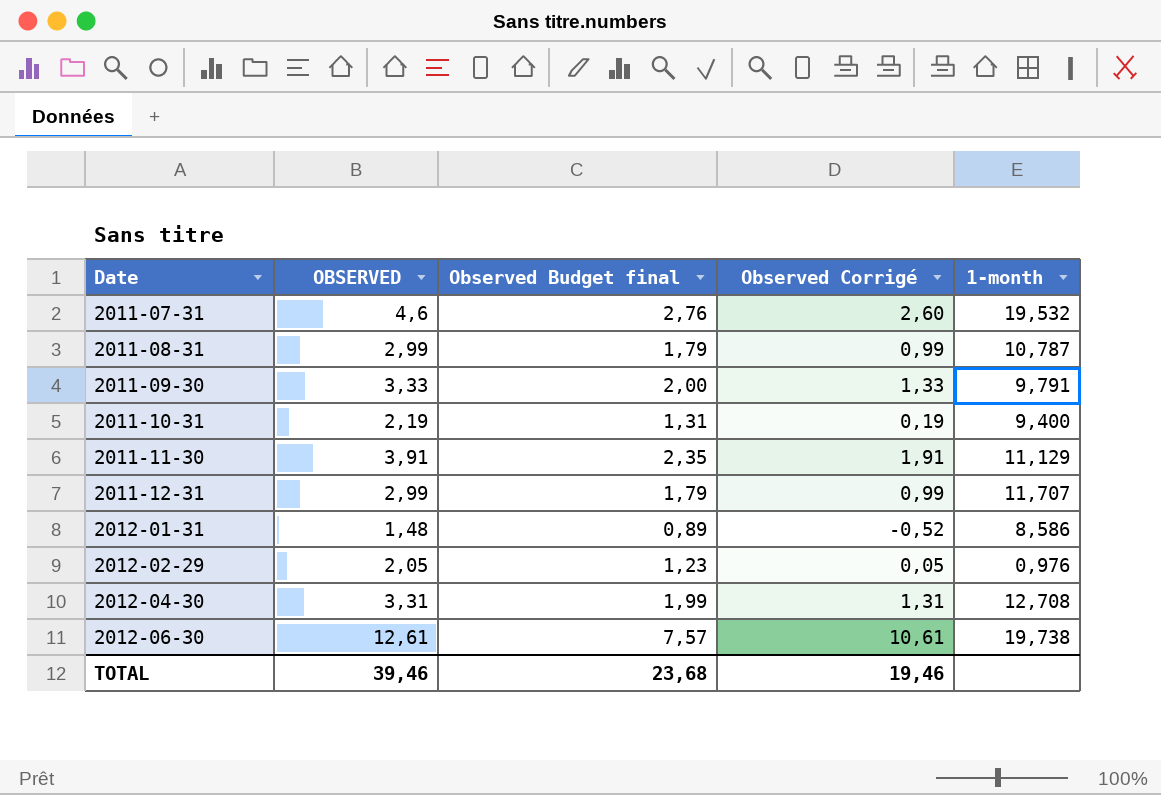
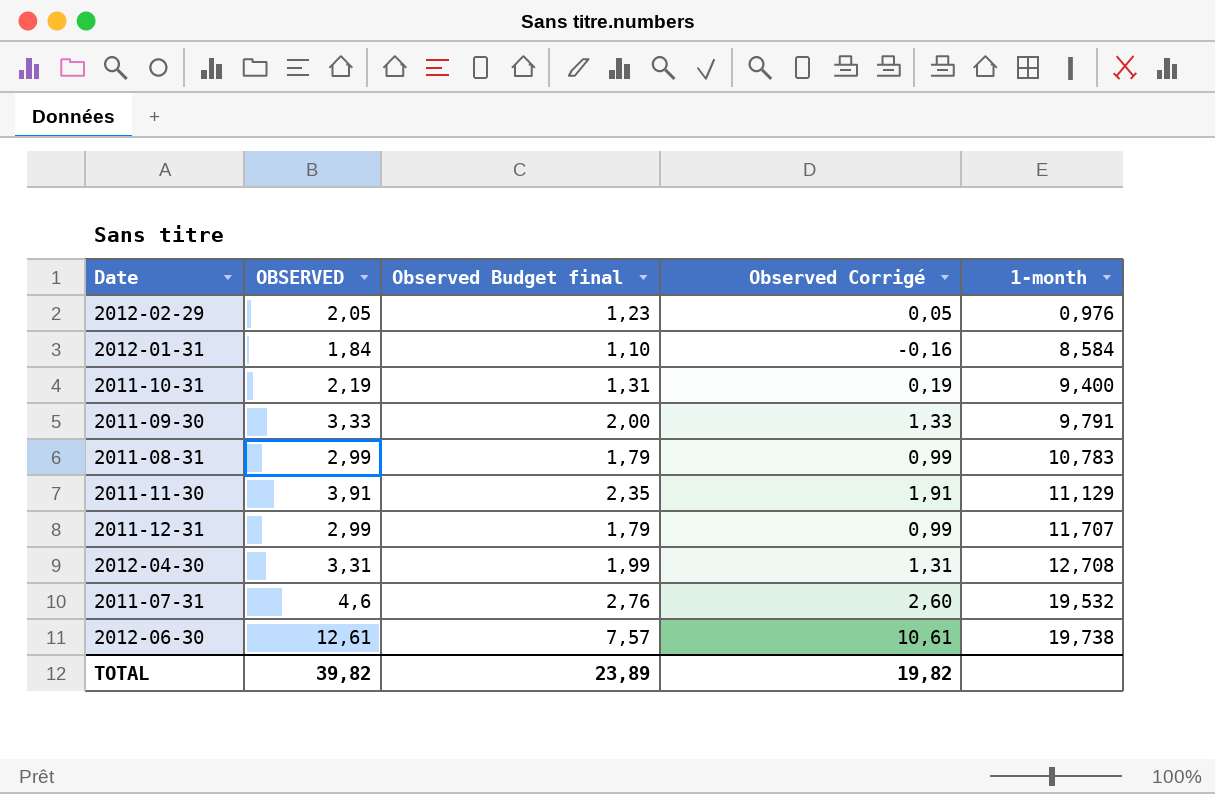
row order: Date ascending -> 1-month ascending
2012-01-31 | OBSERVED: 1,48 -> 1,84
2012-01-31 | Observed Budget final: 0,89 -> 1,10
2012-01-31 | Observed Corrigé: -0,52 -> -0,16
2012-01-31 | 1-month: 8,586 -> 8,584
2011-08-31 | 1-month: 10,787 -> 10,783
TOTAL | OBSERVED: 39,46 -> 39,82
TOTAL | Observed Budget final: 23,68 -> 23,89
TOTAL | Observed Corrigé: 19,46 -> 19,82

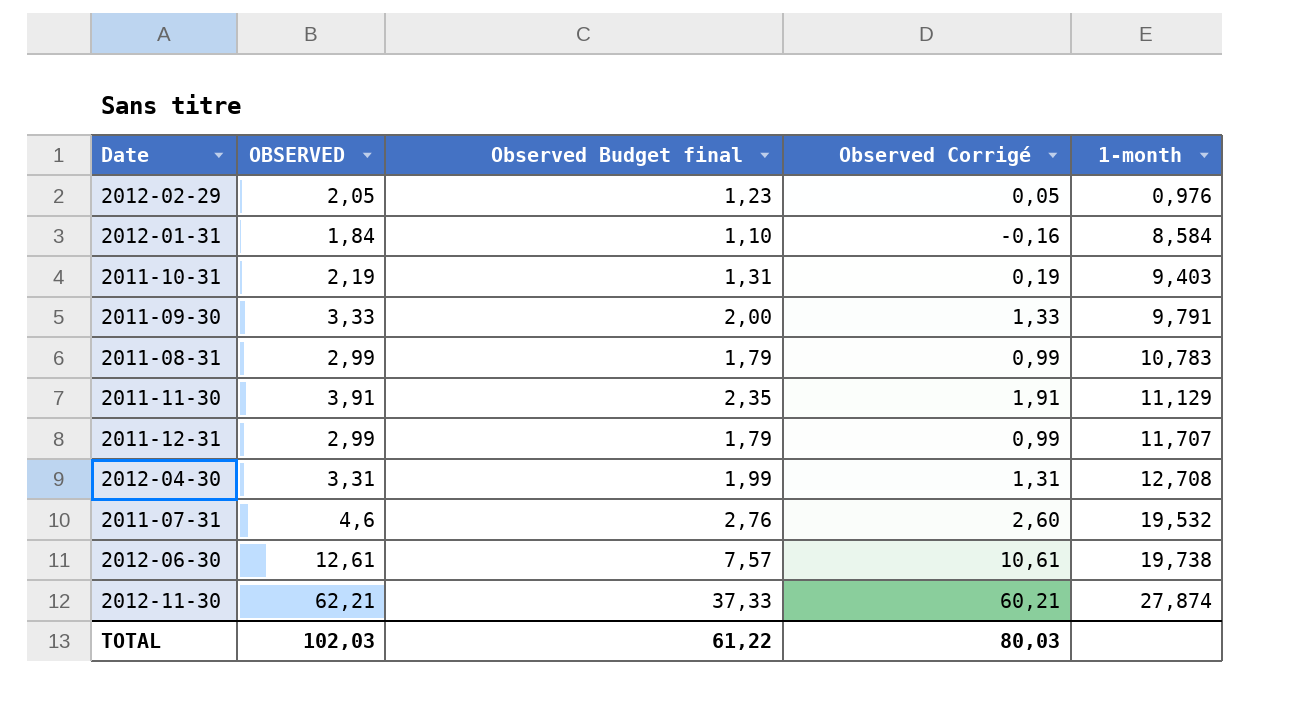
2011-10-31 | 1-month: 9,400 -> 9,403
row 2012-11-30: none -> 62,21 | 37,33 | 60,21 | 27,874
TOTAL | OBSERVED: 39,82 -> 102,03
TOTAL | Observed Budget final: 23,89 -> 61,22
TOTAL | Observed Corrigé: 19,82 -> 80,03

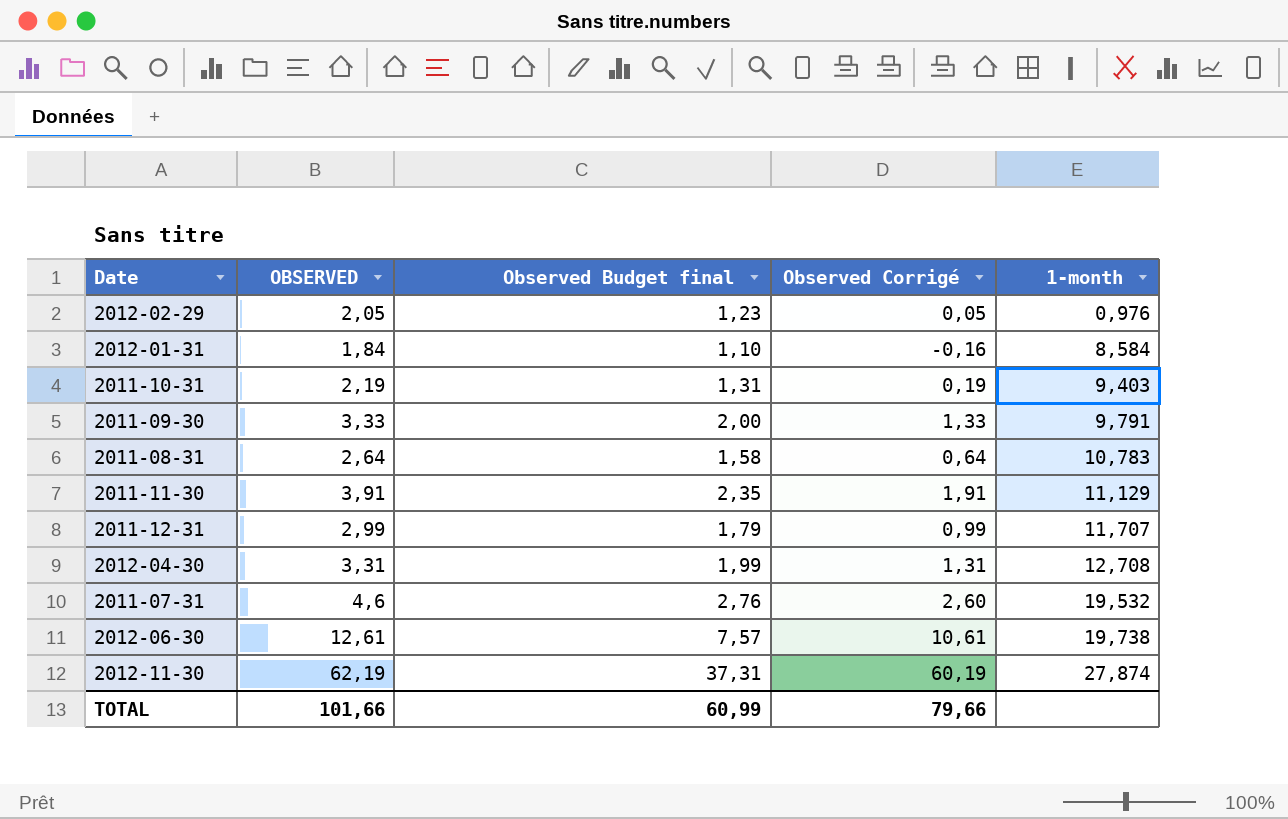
2011-08-31 | OBSERVED: 2,99 -> 2,64
2011-08-31 | Observed Budget final: 1,79 -> 1,58
2011-08-31 | Observed Corrigé: 0,99 -> 0,64
2012-11-30 | OBSERVED: 62,21 -> 62,19
2012-11-30 | Observed Budget final: 37,33 -> 37,31
2012-11-30 | Observed Corrigé: 60,21 -> 60,19
TOTAL | OBSERVED: 102,03 -> 101,66
TOTAL | Observed Budget final: 61,22 -> 60,99
TOTAL | Observed Corrigé: 80,03 -> 79,66

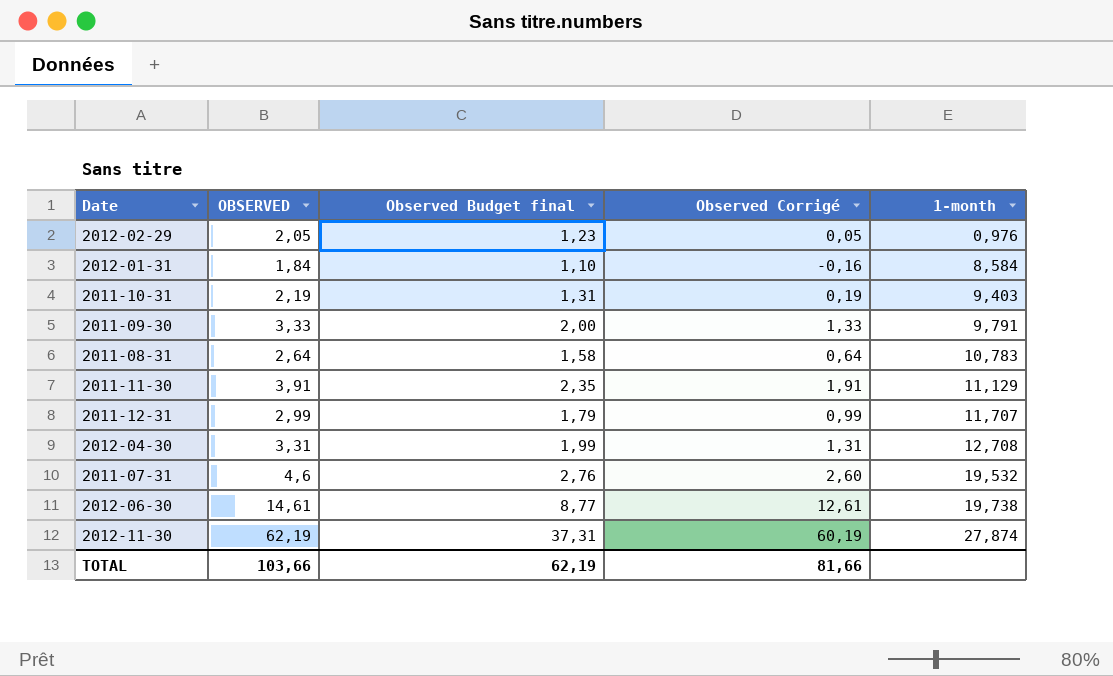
2012-06-30 | OBSERVED: 12,61 -> 14,61
2012-06-30 | Observed Budget final: 7,57 -> 8,77
2012-06-30 | Observed Corrigé: 10,61 -> 12,61
TOTAL | OBSERVED: 101,66 -> 103,66
TOTAL | Observed Budget final: 60,99 -> 62,19
TOTAL | Observed Corrigé: 79,66 -> 81,66

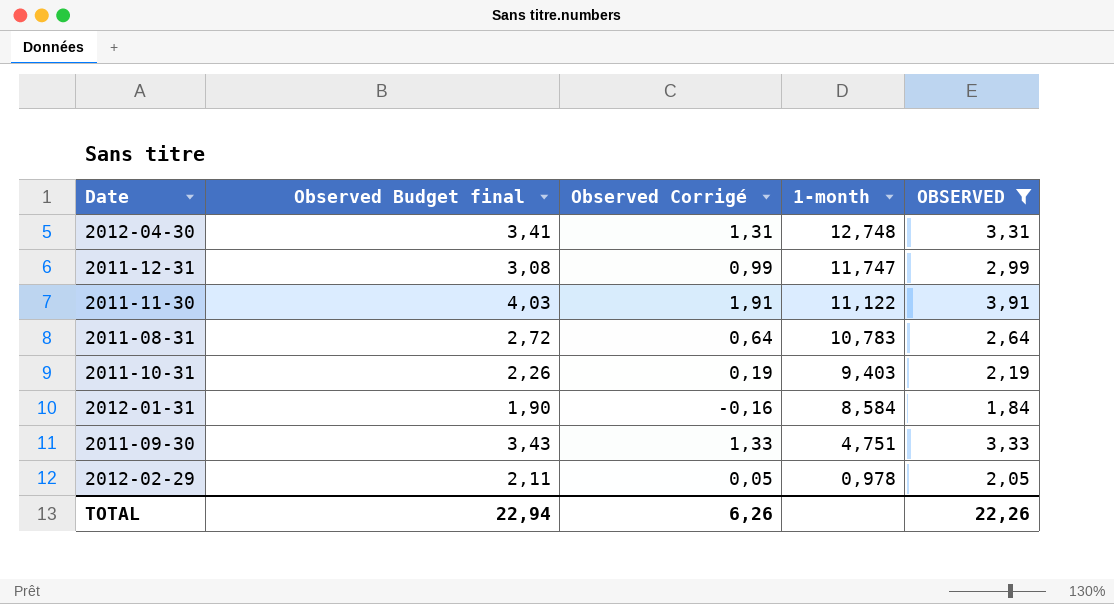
filter: none -> OBSERVED <= 3,91
row order: 1-month ascending -> 1-month descending
column Observed Budget final | formula: [OBSERVED] * 0,6 -> [OBSERVED] * 1,03
column OBSERVED | position: 2 -> 5
2012-04-30 | 1-month: 12,708 -> 12,748
2011-12-31 | 1-month: 11,707 -> 11,747
2011-11-30 | 1-month: 11,129 -> 11,122
2011-09-30 | 1-month: 9,791 -> 4,751
2012-02-29 | 1-month: 0,976 -> 0,978
TOTAL | Observed Budget final: 62,19 -> 22,94
TOTAL | Observed Corrigé: 81,66 -> 6,26
TOTAL | OBSERVED: 103,66 -> 22,26

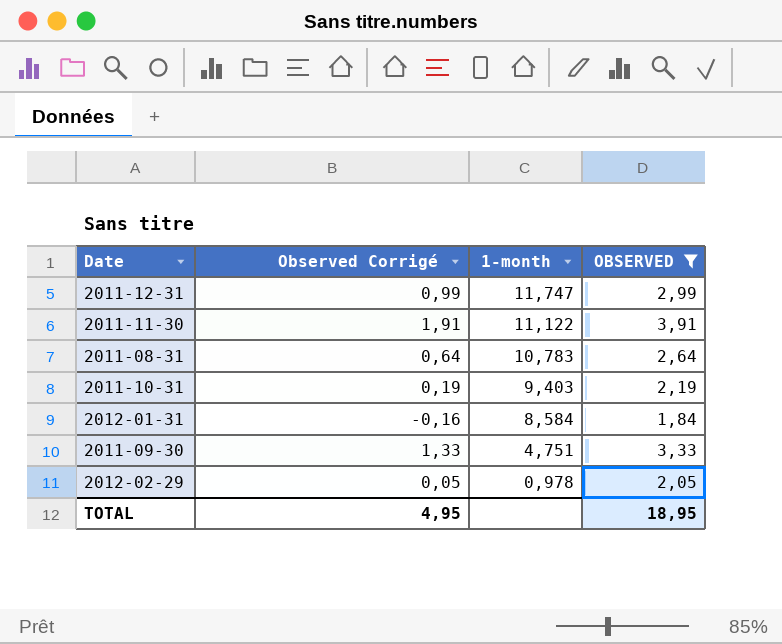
column Observed Budget final | formula: [OBSERVED] * 1,03 -> none
row 2012-04-30: 3,41 | 1,31 | 12,748 | 3,31 -> none
TOTAL | Observed Corrigé: 6,26 -> 4,95
TOTAL | OBSERVED: 22,26 -> 18,95

